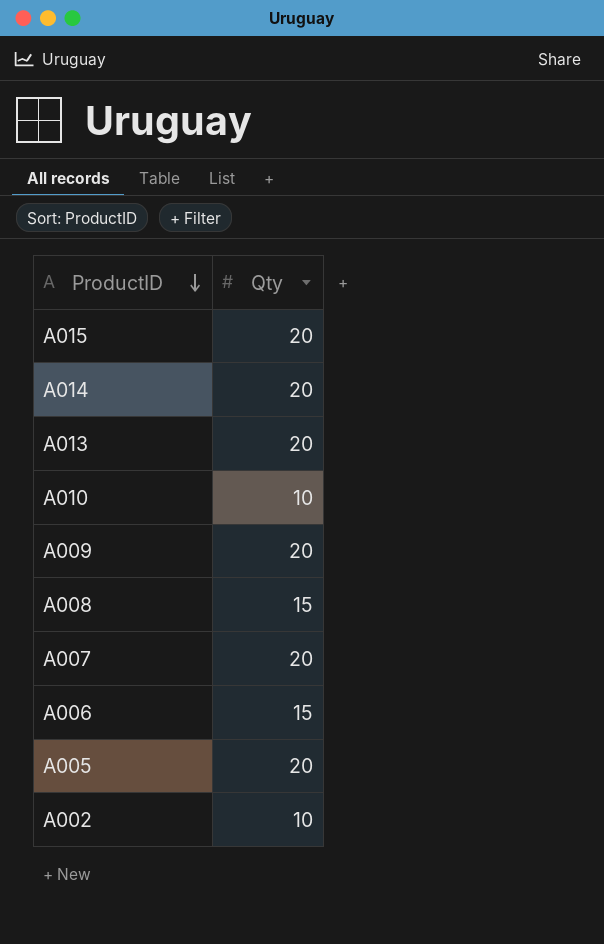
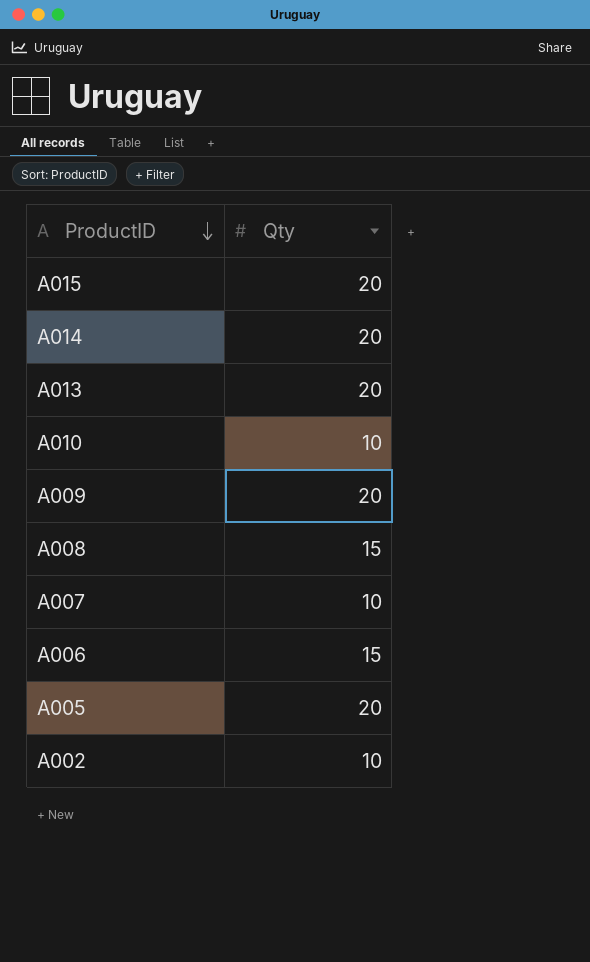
A007 | Qty: 20 -> 10

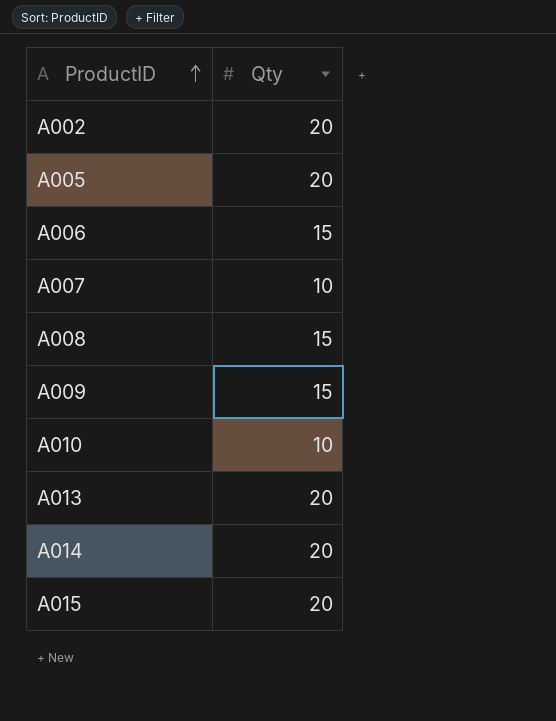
row order: ProductID descending -> ProductID ascending
A002 | Qty: 10 -> 20
A009 | Qty: 20 -> 15

